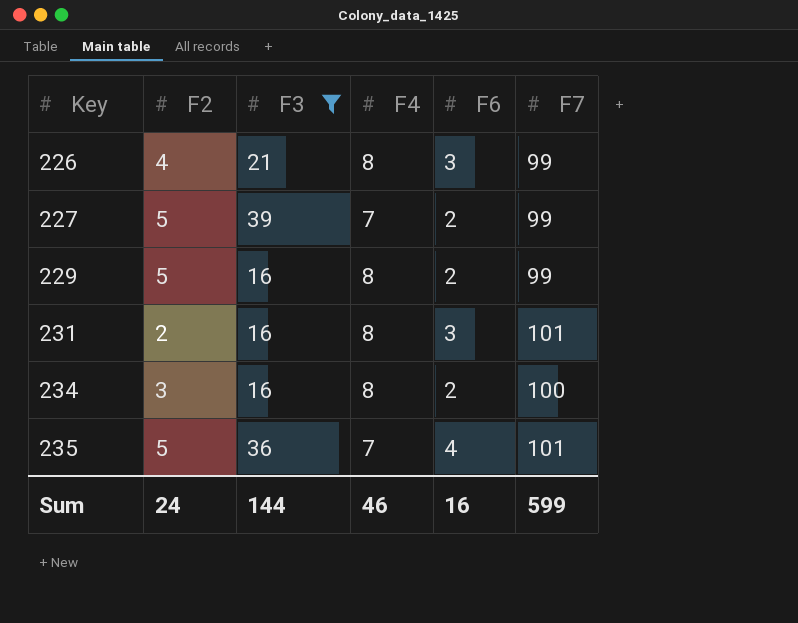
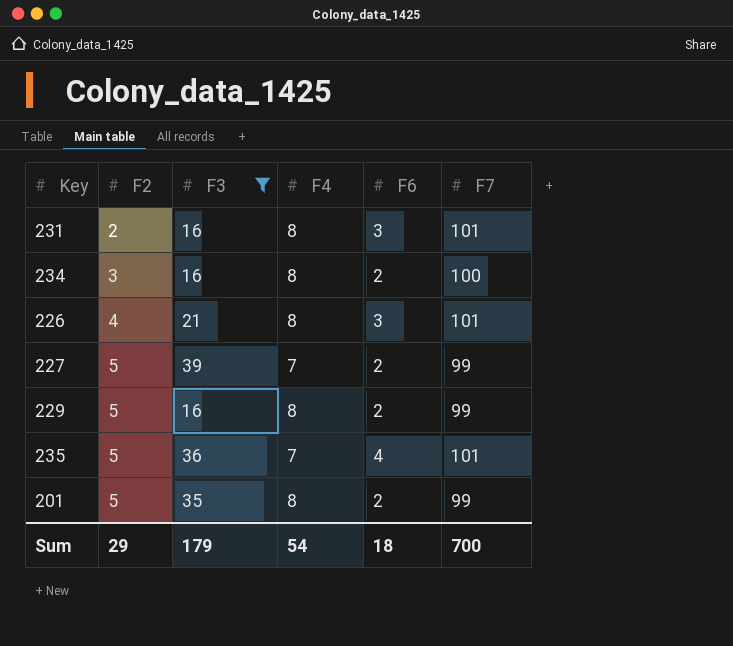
row order: Key ascending -> F2 ascending
226 | F7: 99 -> 101
row 201: none -> 5 | 35 | 8 | 2 | 99
Sum | F2: 24 -> 29
Sum | F3: 144 -> 179
Sum | F4: 46 -> 54
Sum | F6: 16 -> 18
Sum | F7: 599 -> 700

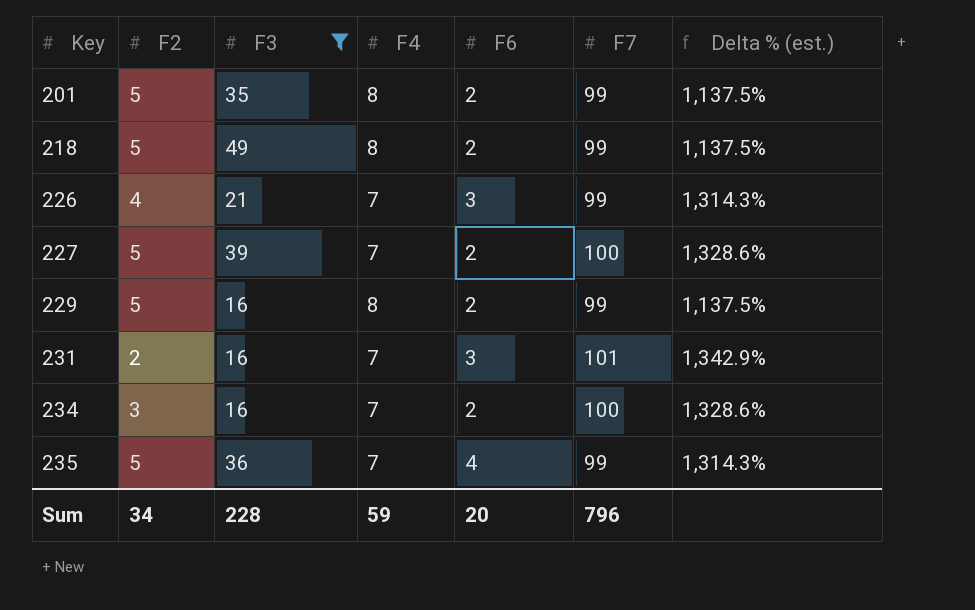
row order: F2 ascending -> Key ascending
column Delta % (est.) | formula: none -> ([F7] - [F4]) / [F4]
row 218: none -> 5 | 49 | 8 | 2 | 99 | 1,137.5%
226 | F4: 8 -> 7
226 | F7: 101 -> 99
227 | F7: 99 -> 100
231 | F4: 8 -> 7
234 | F4: 8 -> 7
235 | F7: 101 -> 99
Sum | F2: 29 -> 34
Sum | F3: 179 -> 228
Sum | F4: 54 -> 59
Sum | F6: 18 -> 20
Sum | F7: 700 -> 796

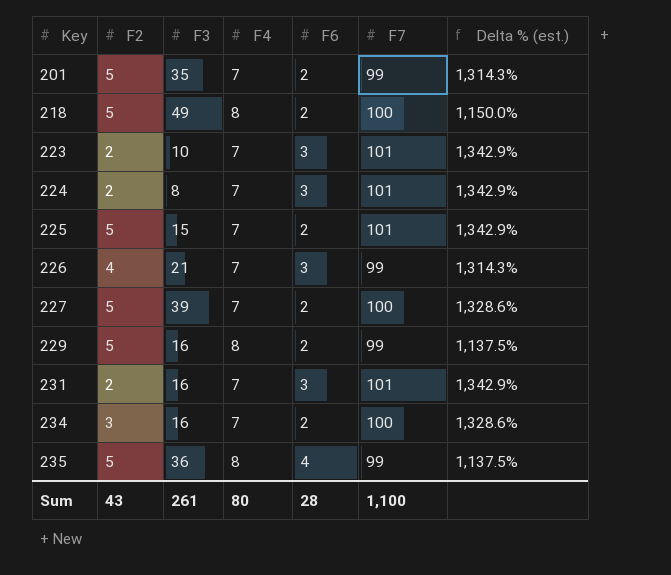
filter: F3 >= 16 -> none
201 | F4: 8 -> 7
201 | Delta % (est.): 1,137.5% -> 1,314.3%
218 | F7: 99 -> 100
218 | Delta % (est.): 1,137.5% -> 1,150.0%
235 | F4: 7 -> 8
235 | Delta % (est.): 1,314.3% -> 1,137.5%
Sum | F2: 34 -> 43
Sum | F3: 228 -> 261
Sum | F4: 59 -> 80
Sum | F6: 20 -> 28
Sum | F7: 796 -> 1,100

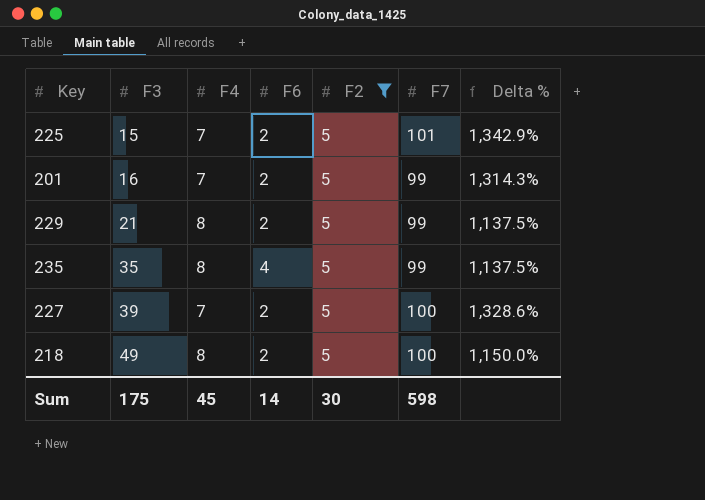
filter: none -> F2 = 5
row order: Key ascending -> F3 ascending
column F2 | position: 2 -> 5
column name: Delta % (est.) -> Delta %
201 | F3: 35 -> 16
229 | F3: 16 -> 21
235 | F3: 36 -> 35
Sum | F3: 261 -> 175
Sum | F4: 80 -> 45
Sum | F6: 28 -> 14
Sum | F2: 43 -> 30
Sum | F7: 1,100 -> 598

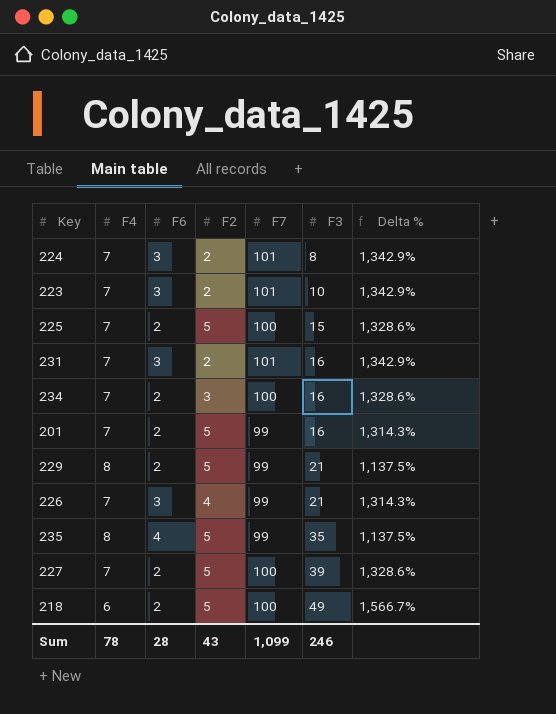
filter: F2 = 5 -> none
column F3 | position: 2 -> 6
225 | F7: 101 -> 100
225 | Delta %: 1,342.9% -> 1,328.6%
218 | F4: 8 -> 6
218 | Delta %: 1,150.0% -> 1,566.7%
Sum | F4: 45 -> 78
Sum | F6: 14 -> 28
Sum | F2: 30 -> 43
Sum | F7: 598 -> 1,099
Sum | F3: 175 -> 246

